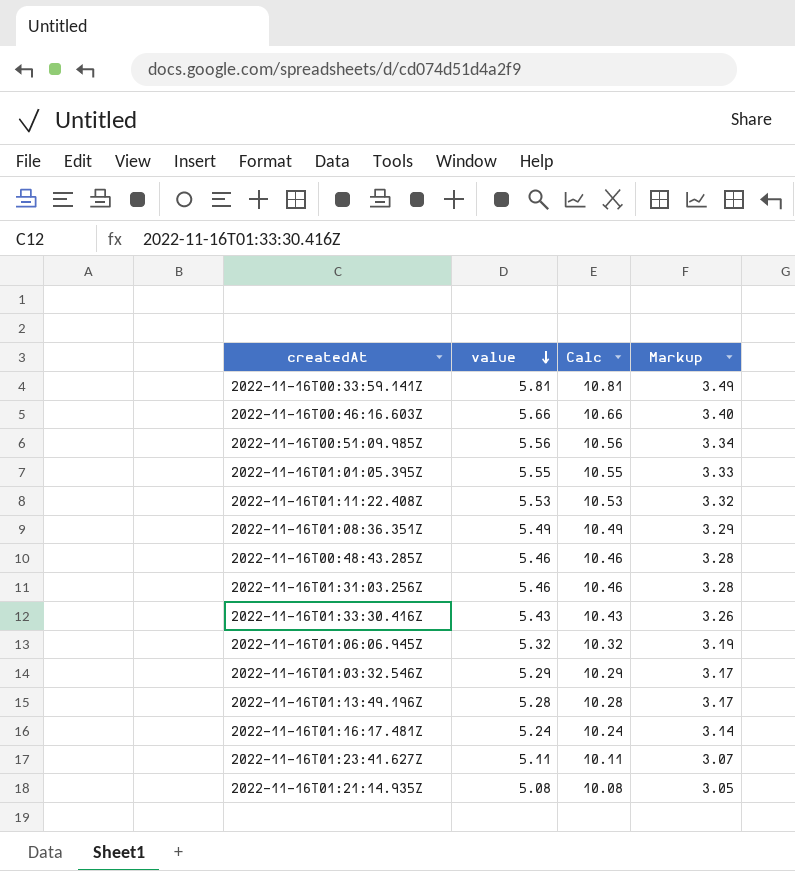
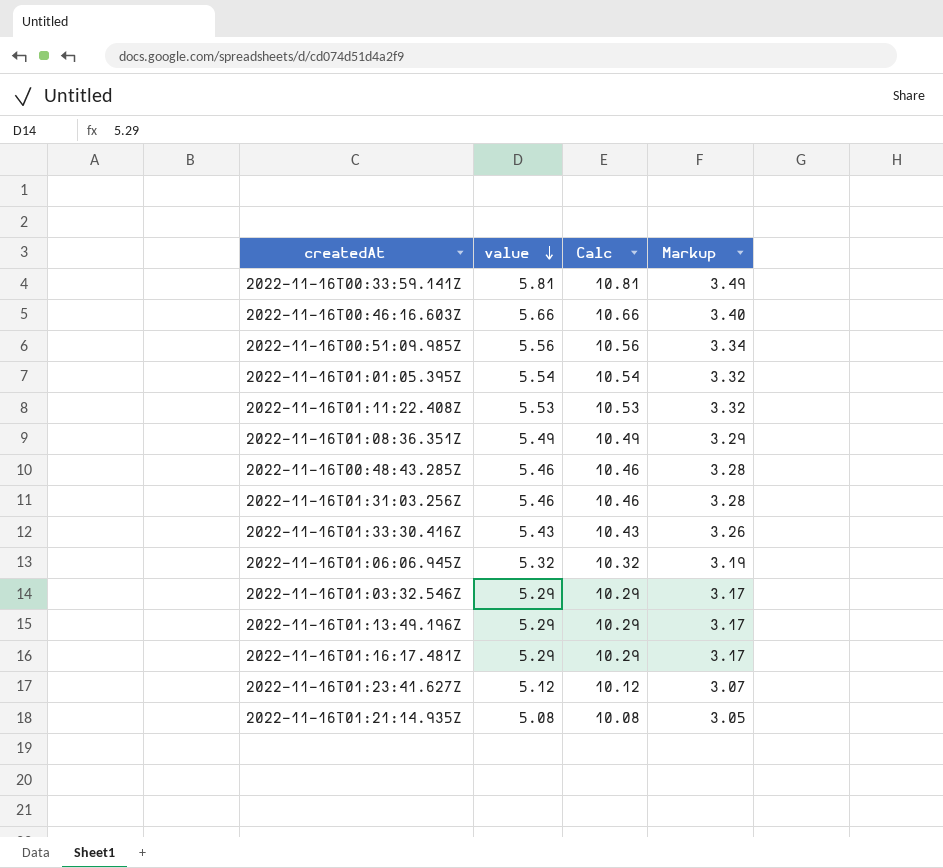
2022-11-16T01:01:05.395Z | value: 5.55 -> 5.54
2022-11-16T01:01:05.395Z | Calc: 10.55 -> 10.54
2022-11-16T01:01:05.395Z | Markup: 3.33 -> 3.32
2022-11-16T01:13:49.196Z | value: 5.28 -> 5.29
2022-11-16T01:13:49.196Z | Calc: 10.28 -> 10.29
2022-11-16T01:16:17.481Z | value: 5.24 -> 5.29
2022-11-16T01:16:17.481Z | Calc: 10.24 -> 10.29
2022-11-16T01:16:17.481Z | Markup: 3.14 -> 3.17
2022-11-16T01:23:41.627Z | value: 5.11 -> 5.12
2022-11-16T01:23:41.627Z | Calc: 10.11 -> 10.12

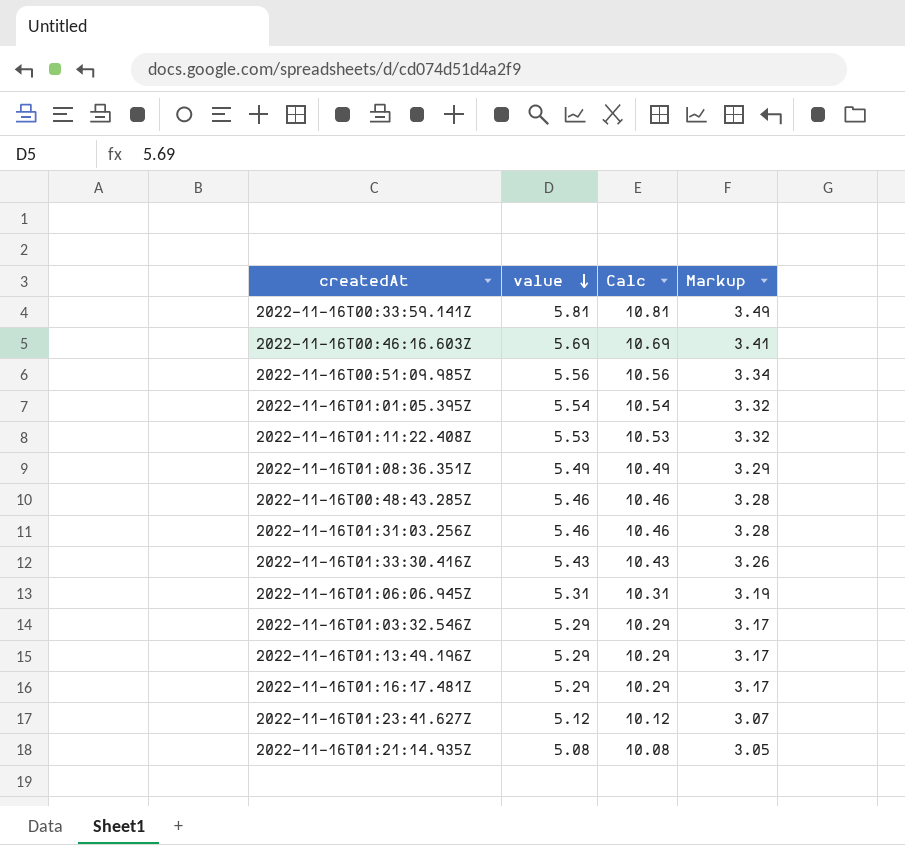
2022-11-16T00:46:16.603Z | value: 5.66 -> 5.69
2022-11-16T00:46:16.603Z | Calc: 10.66 -> 10.69
2022-11-16T00:46:16.603Z | Markup: 3.40 -> 3.41
2022-11-16T01:06:06.945Z | value: 5.32 -> 5.31
2022-11-16T01:06:06.945Z | Calc: 10.32 -> 10.31

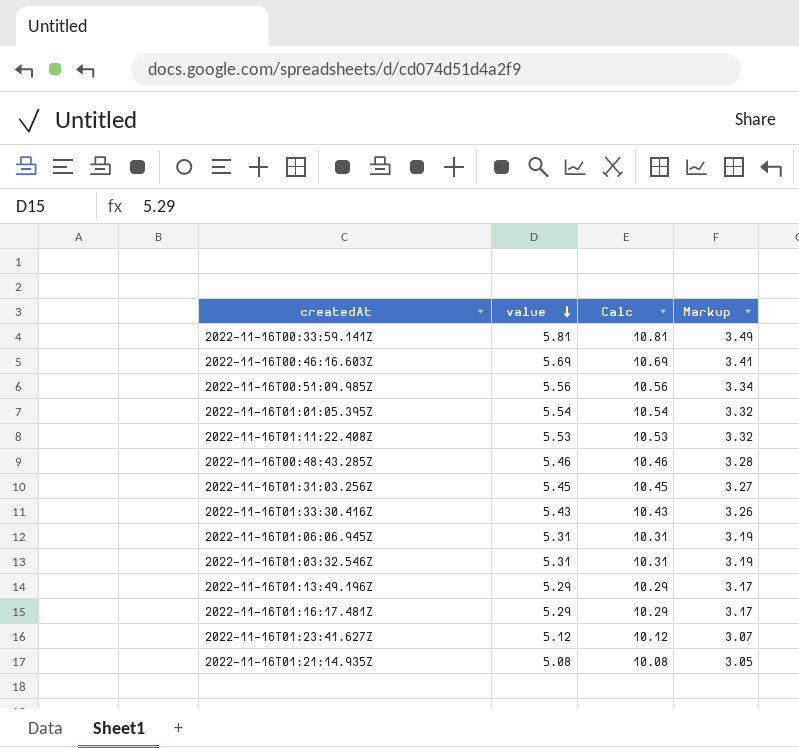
row 2022-11-16T01:08:36.351Z: 5.49 | 10.49 | 3.29 -> none
2022-11-16T01:31:03.256Z | value: 5.46 -> 5.45
2022-11-16T01:31:03.256Z | Calc: 10.46 -> 10.45
2022-11-16T01:31:03.256Z | Markup: 3.28 -> 3.27
2022-11-16T01:03:32.546Z | value: 5.29 -> 5.31
2022-11-16T01:03:32.546Z | Calc: 10.29 -> 10.31
2022-11-16T01:03:32.546Z | Markup: 3.17 -> 3.19

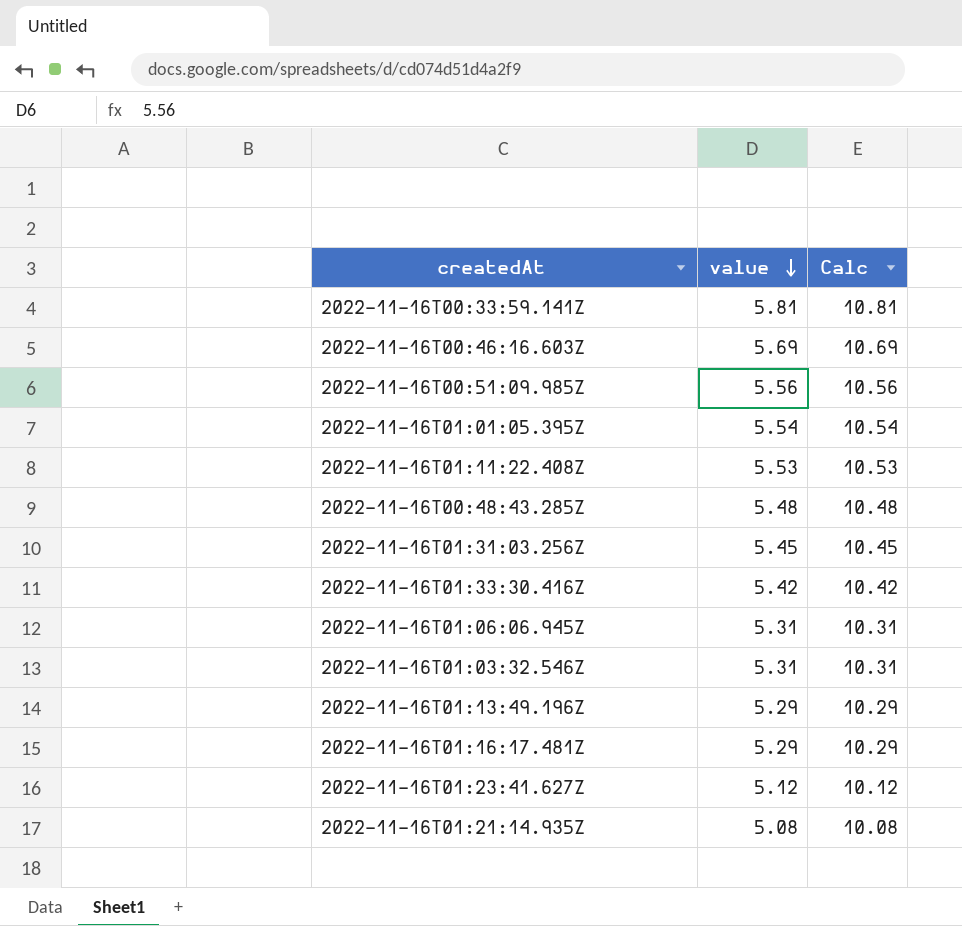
column Markup | formula: [value] * 0.6 -> none
2022-11-16T00:48:43.285Z | value: 5.46 -> 5.48
2022-11-16T00:48:43.285Z | Calc: 10.46 -> 10.48
2022-11-16T01:33:30.416Z | value: 5.43 -> 5.42
2022-11-16T01:33:30.416Z | Calc: 10.43 -> 10.42

